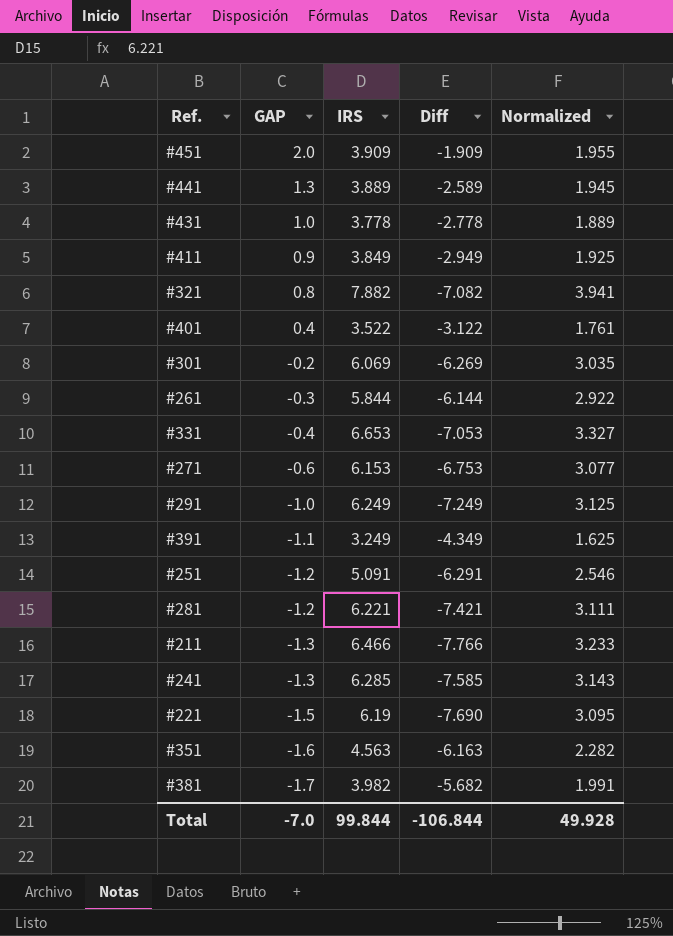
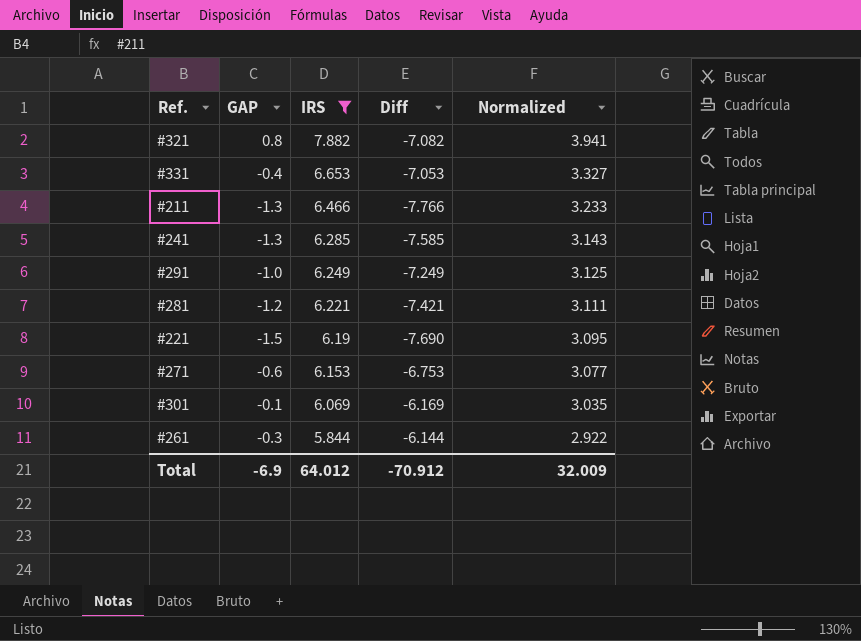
filter: none -> IRS >= 5.844
row order: GAP descending -> IRS descending
#301 | GAP: -0.2 -> -0.1
#301 | Diff: -6.269 -> -6.169
Total | GAP: -7.0 -> -6.9
Total | IRS: 99.844 -> 64.012
Total | Diff: -106.844 -> -70.912
Total | Normalized: 49.928 -> 32.009

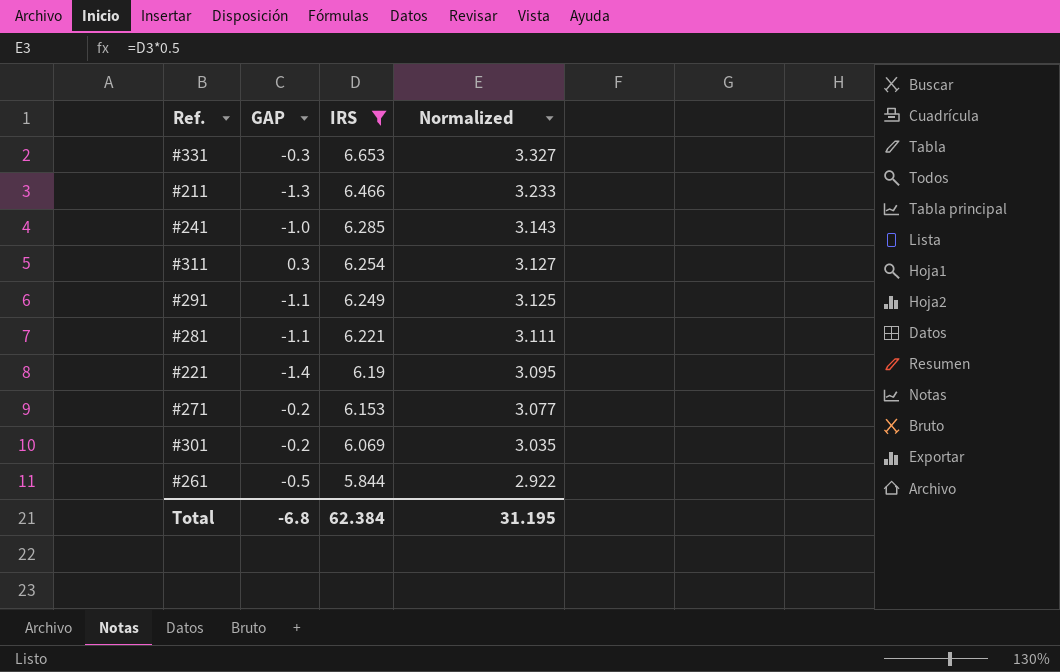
column Diff | formula: [GAP] - [IRS] -> none
row #321: 0.8 | 7.882 | -7.082 | 3.941 -> none
#331 | GAP: -0.4 -> -0.3
#241 | GAP: -1.3 -> -1.0
row #311: none -> 0.3 | 6.254 | 3.127
#291 | GAP: -1.0 -> -1.1
#281 | GAP: -1.2 -> -1.1
#221 | GAP: -1.5 -> -1.4
#271 | GAP: -0.6 -> -0.2
#301 | GAP: -0.1 -> -0.2
#261 | GAP: -0.3 -> -0.5
Total | GAP: -6.9 -> -6.8
Total | IRS: 64.012 -> 62.384
Total | Normalized: 32.009 -> 31.195

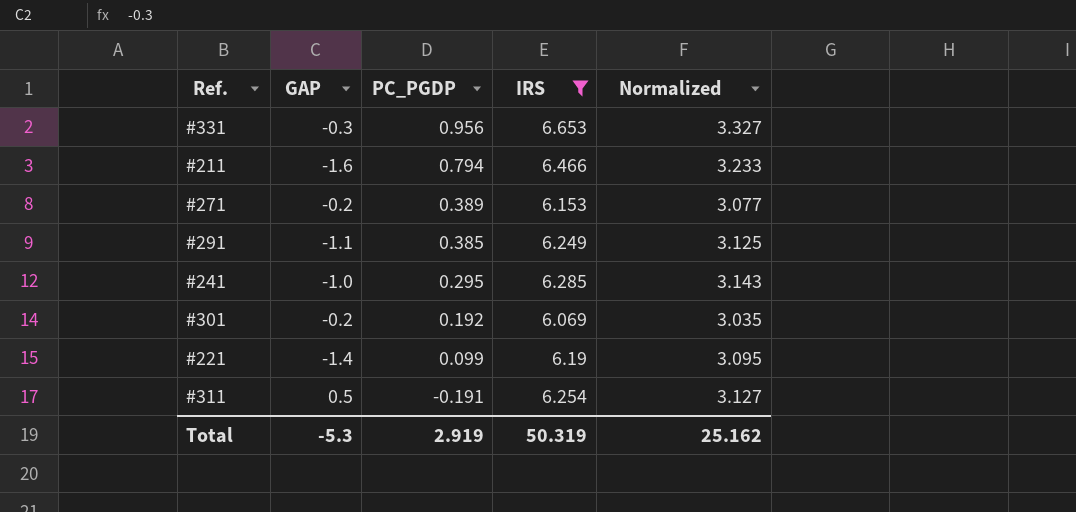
row order: IRS descending -> PC_PGDP descending
column PC_PGDP | position: none -> 3
row #281: -1.1 | 6.221 | 3.111 -> none
row #261: -0.5 | 5.844 | 2.922 -> none
#211 | GAP: -1.3 -> -1.6
#311 | GAP: 0.3 -> 0.5
Total | GAP: -6.8 -> -5.3
Total | IRS: 62.384 -> 50.319
Total | Normalized: 31.195 -> 25.162

